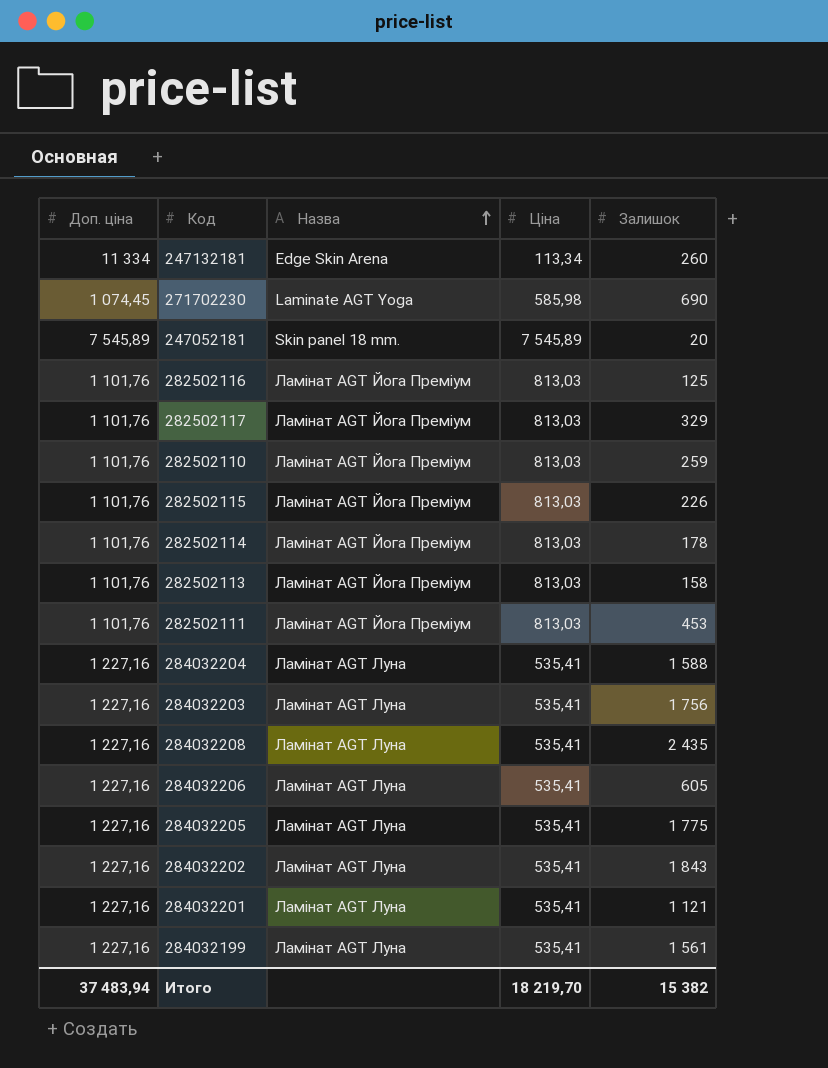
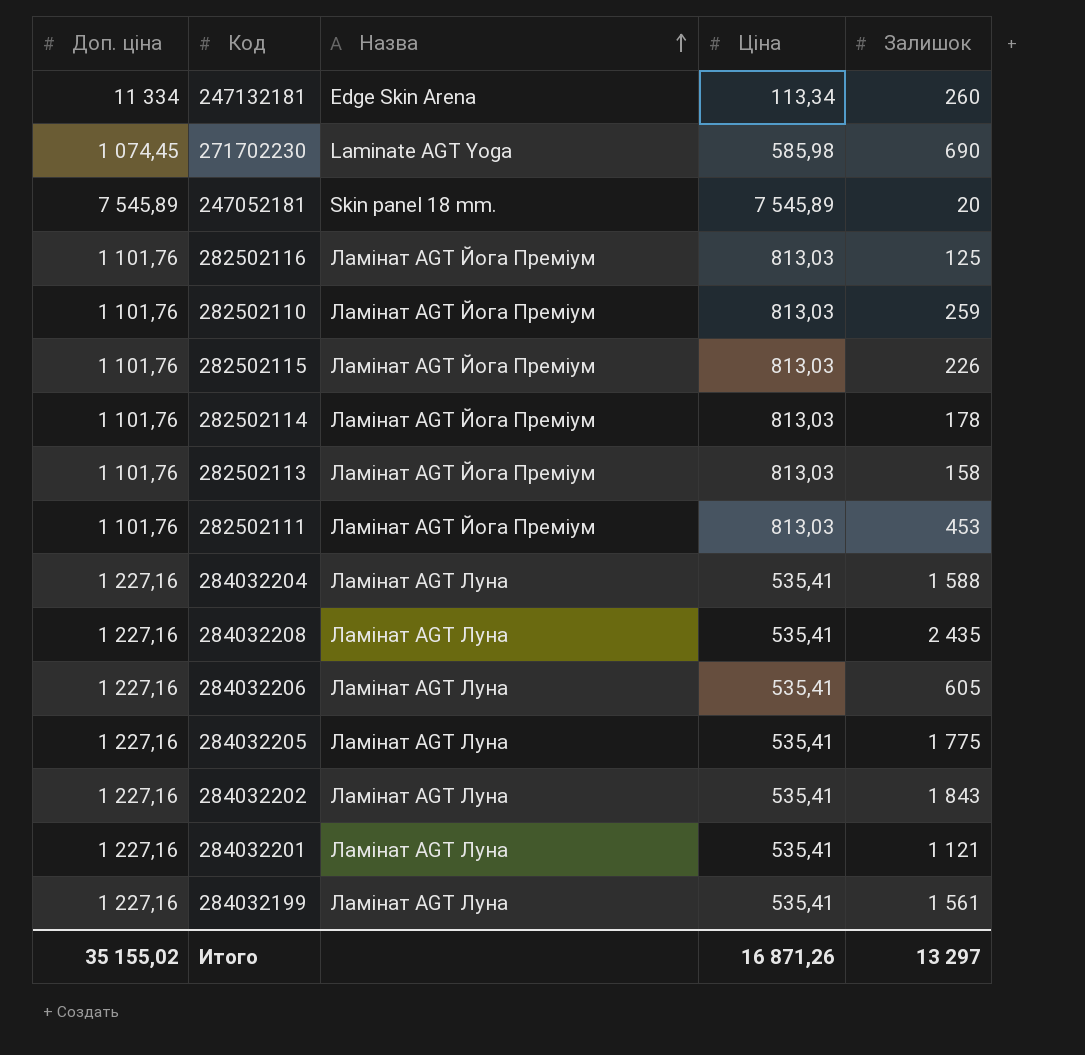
row 282502117: 1 101,76 | Ламінат AGT Йога Преміум | 813,03 | 329 -> none
row 284032203: 1 227,16 | Ламінат AGT Луна | 535,41 | 1 756 -> none
Итого | Доп. ціна: 37 483,94 -> 35 155,02
Итого | Ціна: 18 219,70 -> 16 871,26
Итого | Залишок: 15 382 -> 13 297

